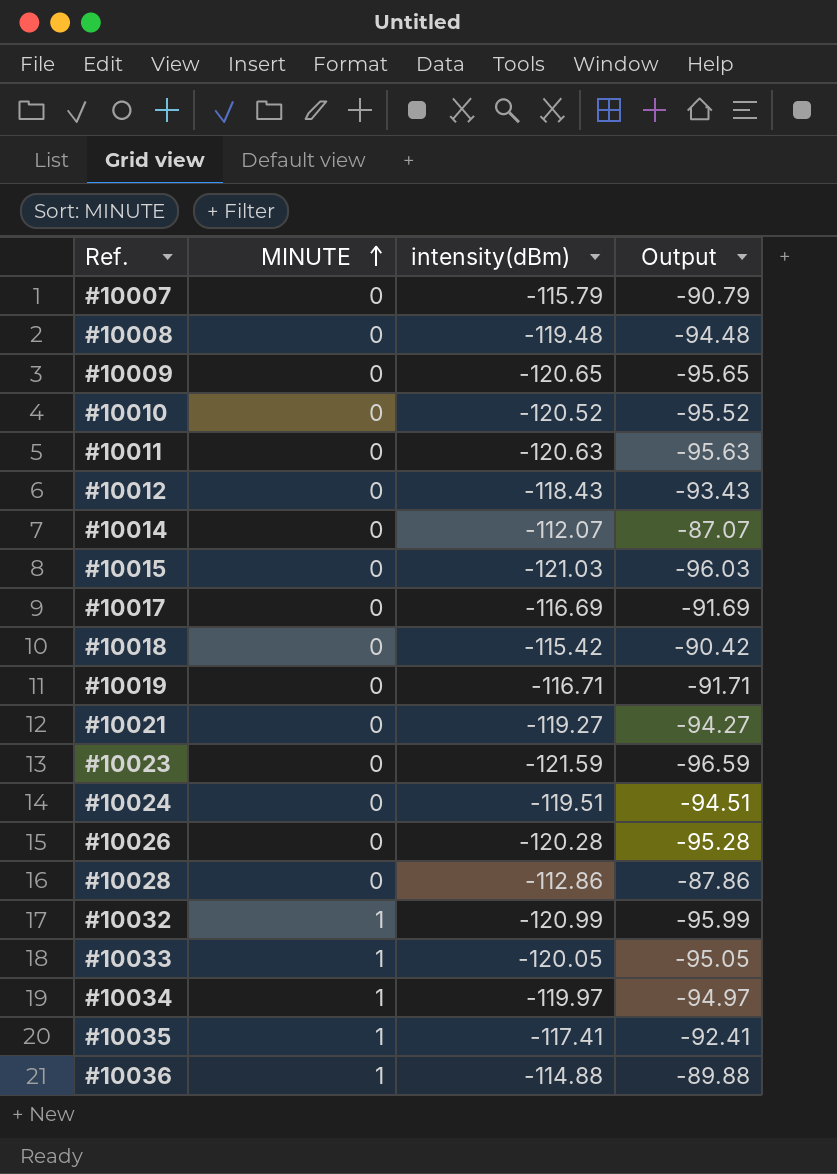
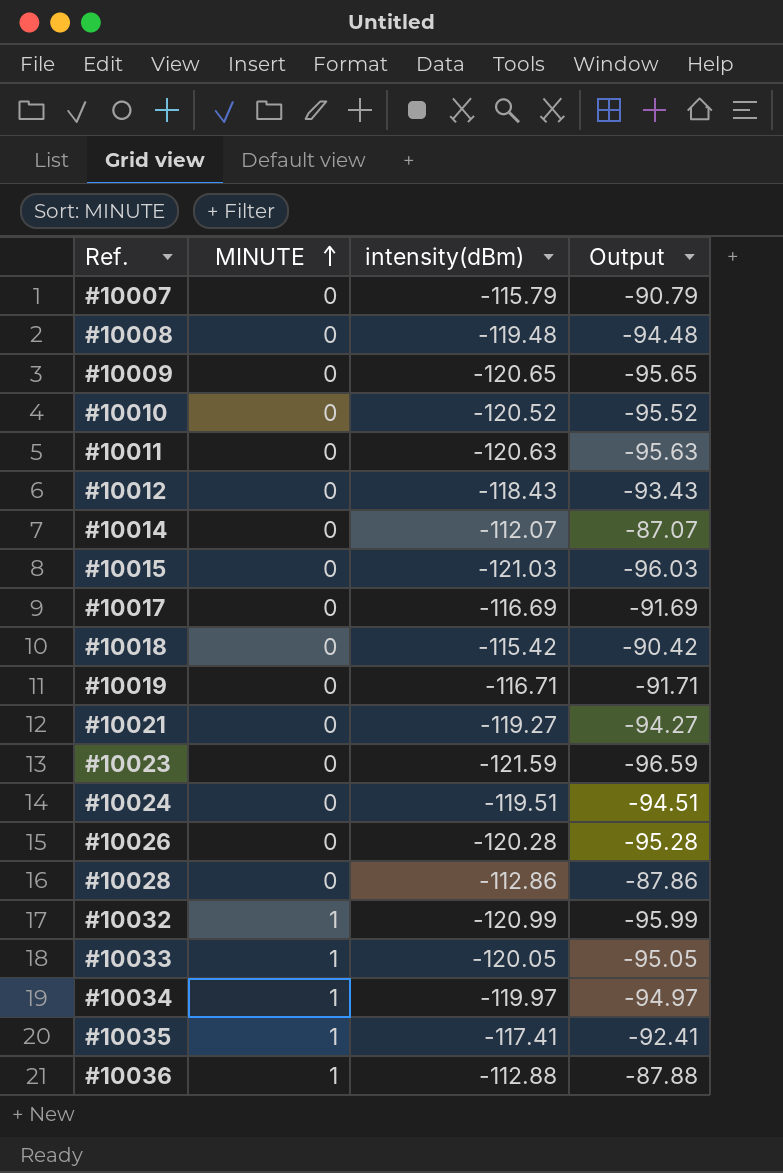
#10036 | intensity(dBm): -114.88 -> -112.88
#10036 | Output: -89.88 -> -87.88

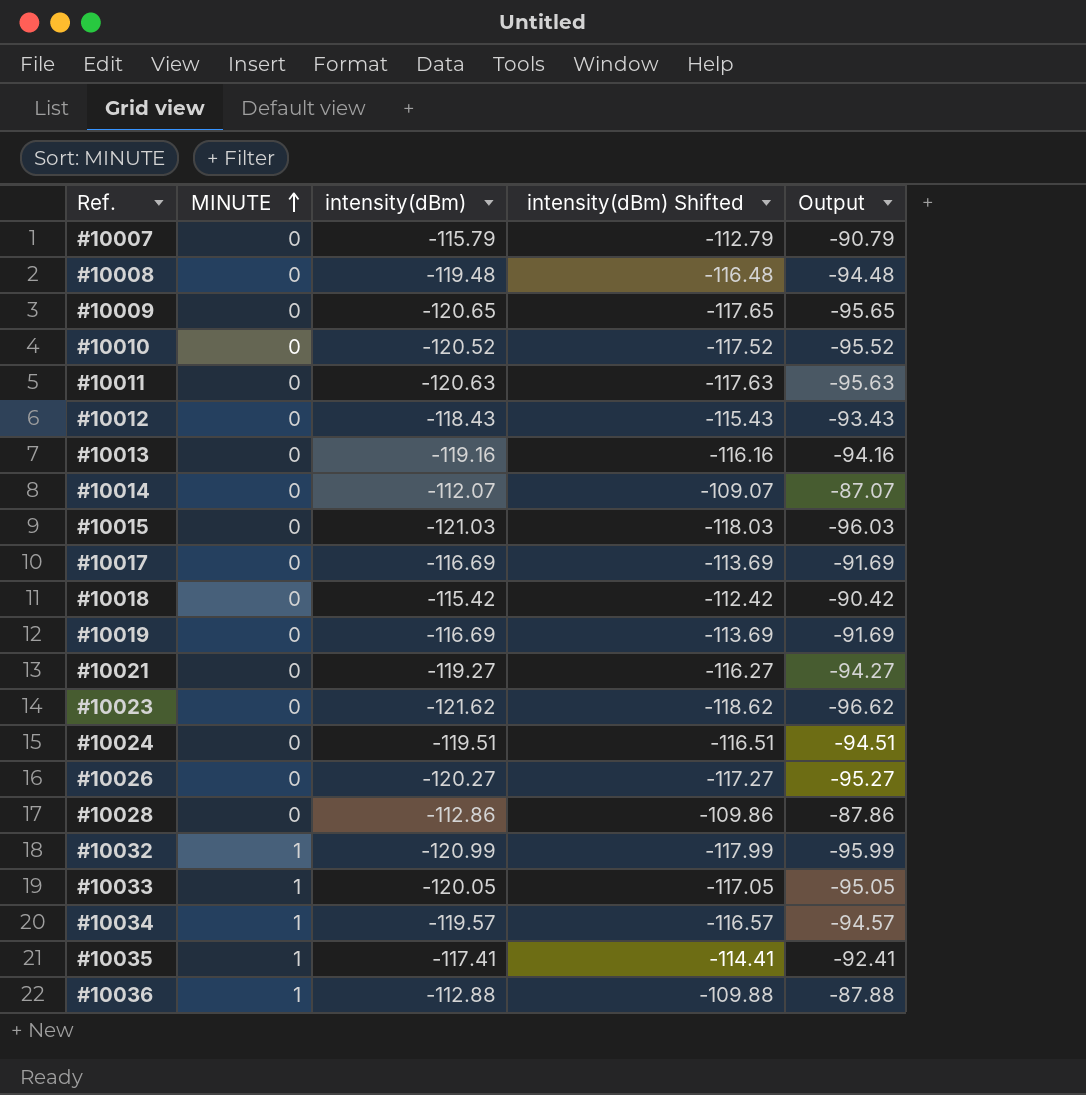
column intensity(dBm) Shifted | formula: none -> [intensity(dBm)] + 3
row #10013: none -> 0 | -119.16 | -116.16 | -94.16
#10019 | intensity(dBm): -116.71 -> -116.69
#10019 | Output: -91.71 -> -91.69
#10023 | intensity(dBm): -121.59 -> -121.62
#10023 | Output: -96.59 -> -96.62
#10026 | intensity(dBm): -120.28 -> -120.27
#10026 | Output: -95.28 -> -95.27
#10034 | intensity(dBm): -119.97 -> -119.57
#10034 | Output: -94.97 -> -94.57

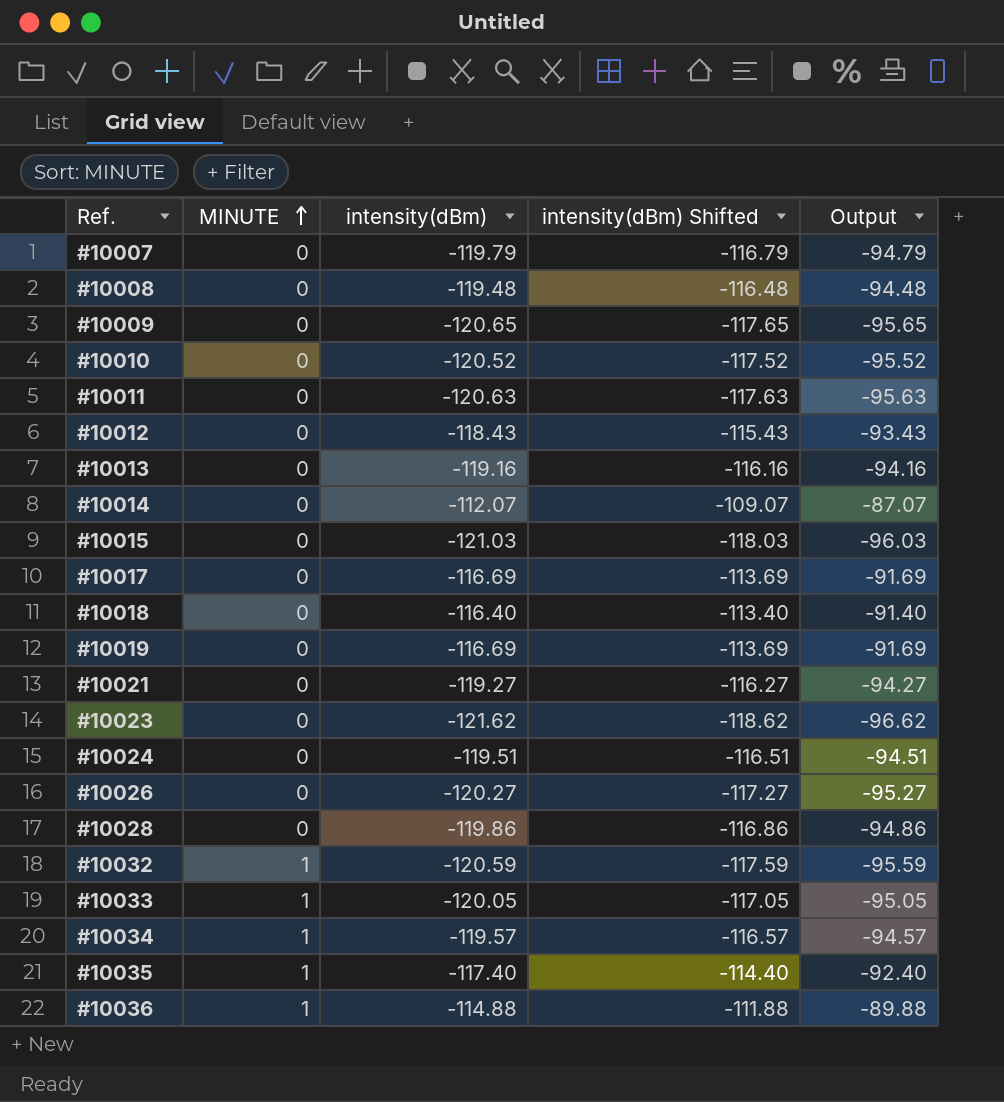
#10007 | intensity(dBm): -115.79 -> -119.79
#10007 | intensity(dBm) Shifted: -112.79 -> -116.79
#10007 | Output: -90.79 -> -94.79
#10018 | intensity(dBm): -115.42 -> -116.40
#10018 | intensity(dBm) Shifted: -112.42 -> -113.40
#10018 | Output: -90.42 -> -91.40
#10028 | intensity(dBm): -112.86 -> -119.86
#10028 | intensity(dBm) Shifted: -109.86 -> -116.86
#10028 | Output: -87.86 -> -94.86
#10032 | intensity(dBm): -120.99 -> -120.59
#10032 | intensity(dBm) Shifted: -117.99 -> -117.59
#10032 | Output: -95.99 -> -95.59
#10035 | intensity(dBm): -117.41 -> -117.40
#10035 | intensity(dBm) Shifted: -114.41 -> -114.40
#10035 | Output: -92.41 -> -92.40
#10036 | intensity(dBm): -112.88 -> -114.88
#10036 | intensity(dBm) Shifted: -109.88 -> -111.88
#10036 | Output: -87.88 -> -89.88

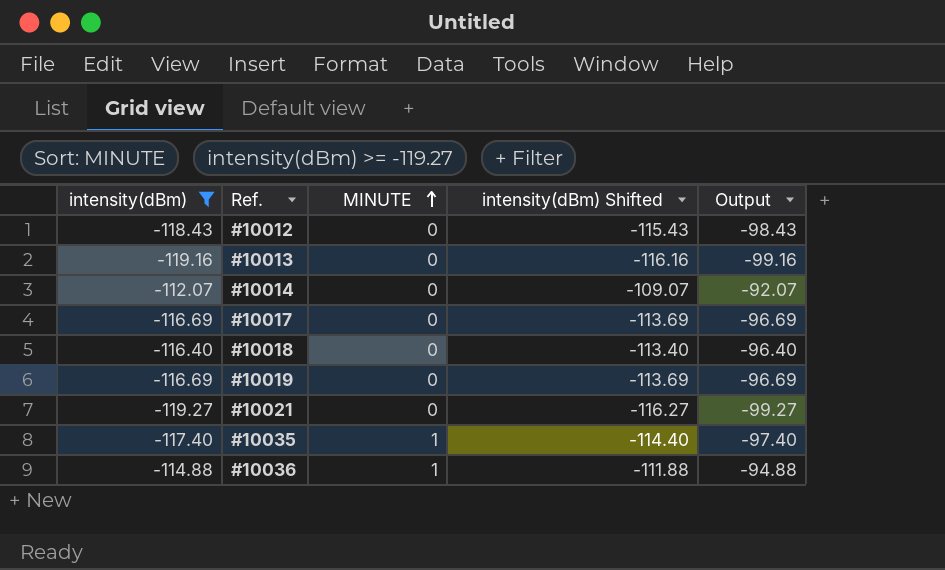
filter: none -> intensity(dBm) >= -119.27
column intensity(dBm) | position: 3 -> 1
column Output | formula: [intensity(dBm)] + 25 -> [intensity(dBm)] + 20

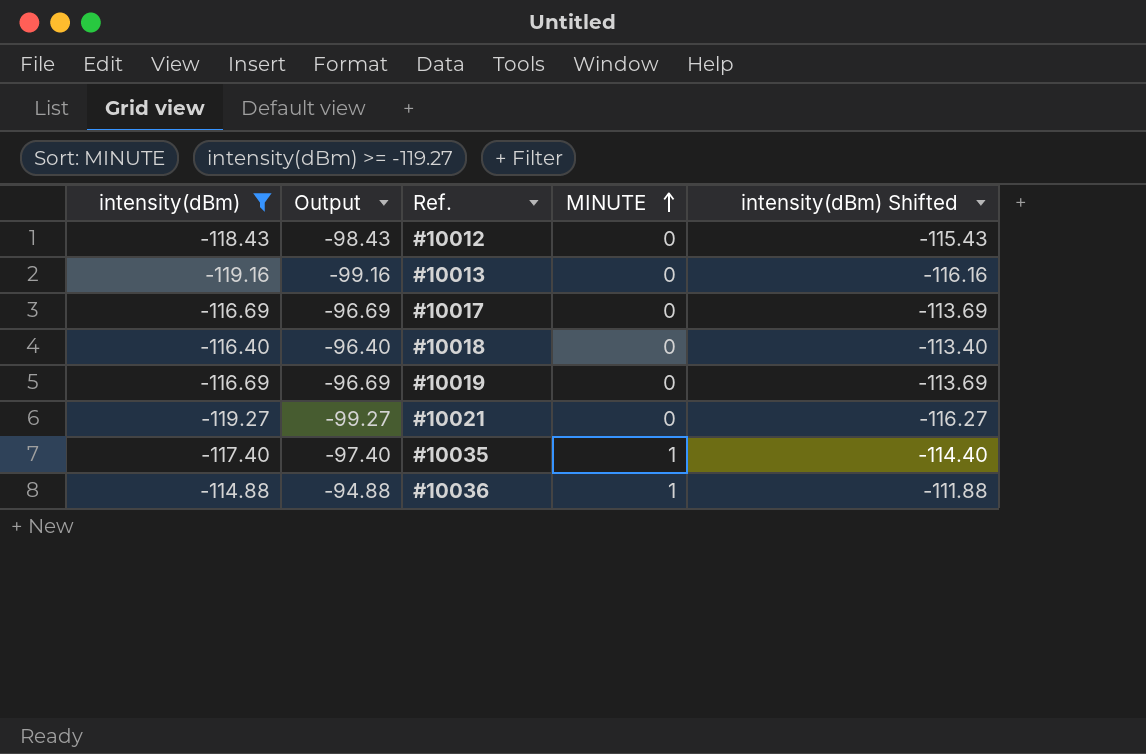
column Output | position: 5 -> 2
row #10014: -112.07 | 0 | -109.07 | -92.07 -> none

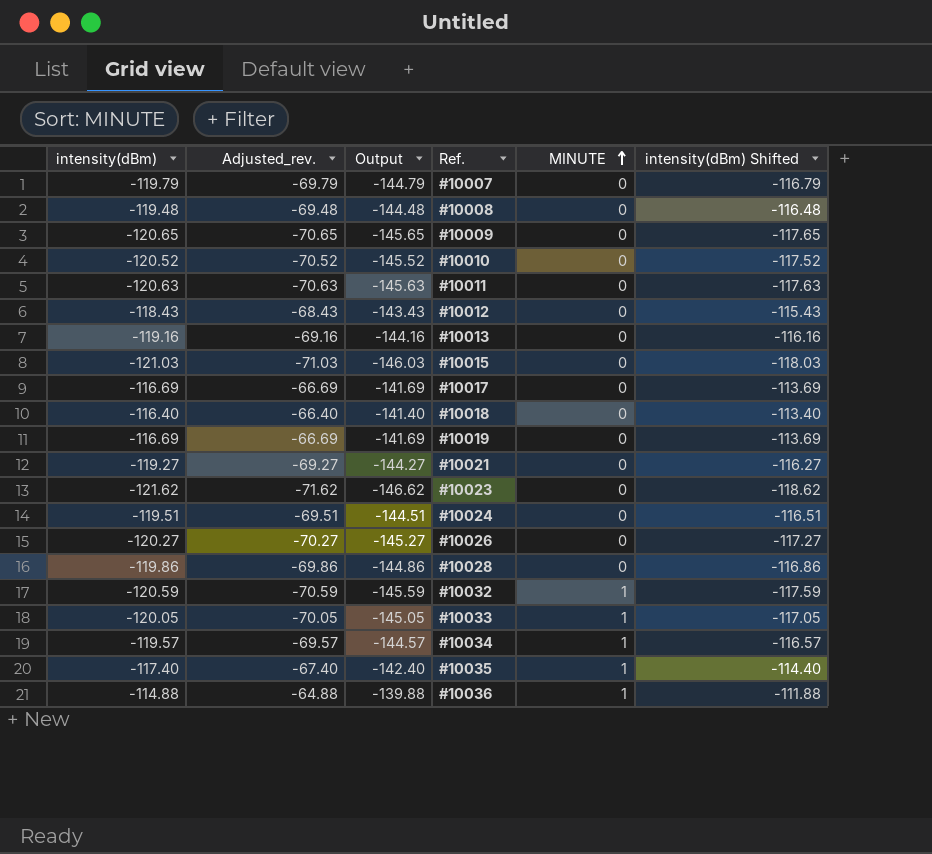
filter: intensity(dBm) >= -119.27 -> none
column Adjusted_rev. | formula: none -> [intensity(dBm)] + 50
column Output | formula: [intensity(dBm)] + 20 -> [intensity(dBm)] - 25

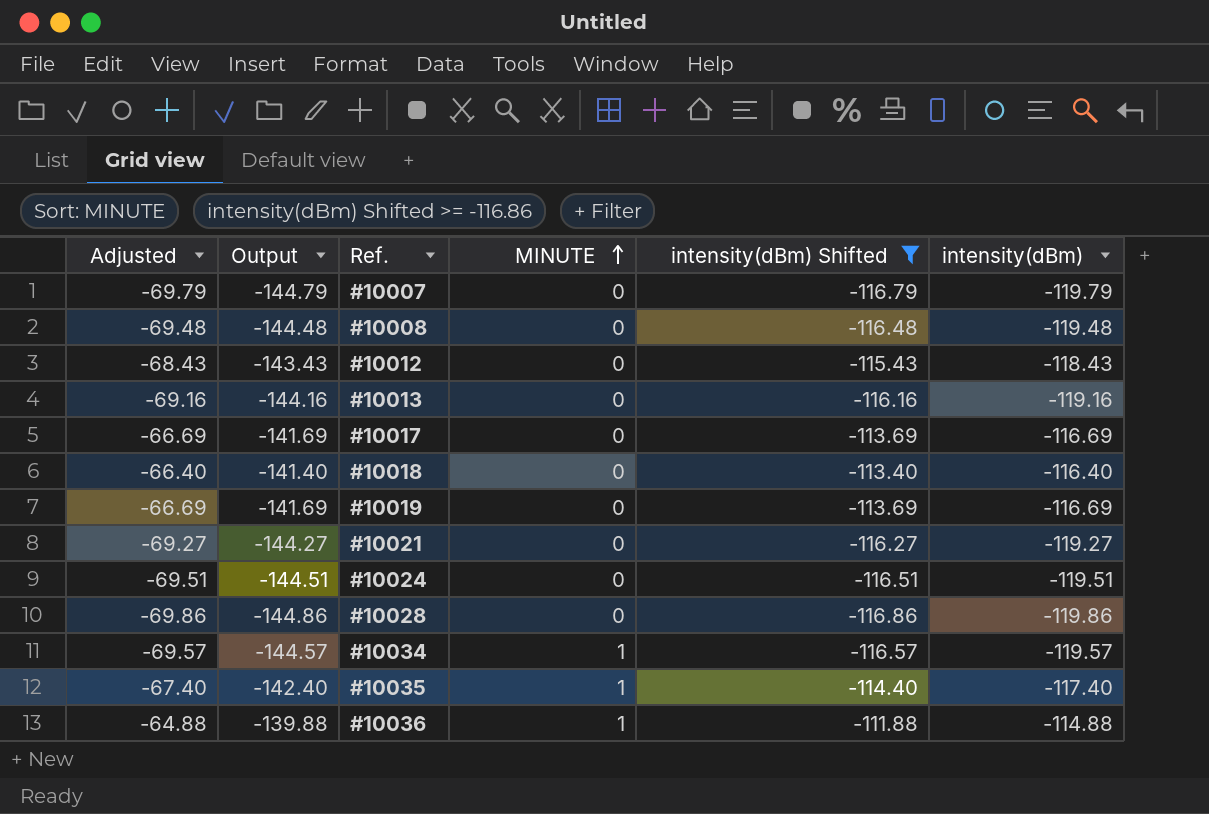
filter: none -> intensity(dBm) Shifted >= -116.86
column name: Adjusted_rev. -> Adjusted
column intensity(dBm) | position: 1 -> 6

